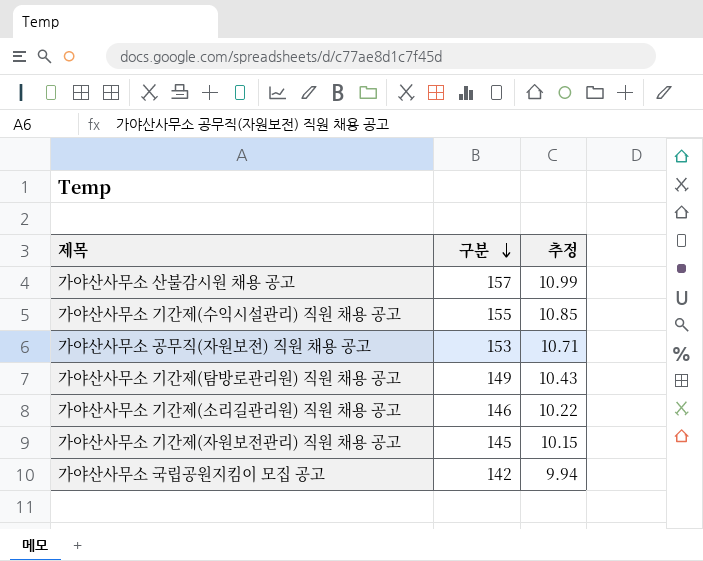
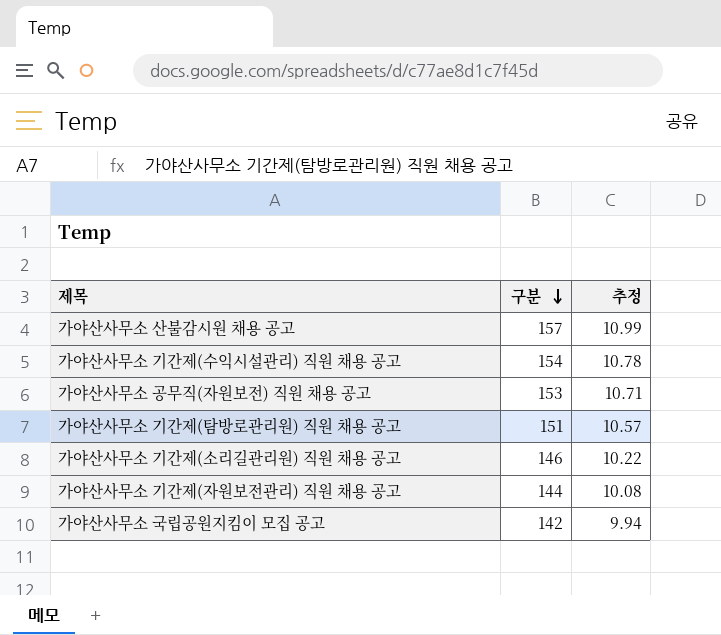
가야산사무소 기간제(수익시설관리) 직원 채용 공고 | 구분: 155 -> 154
가야산사무소 기간제(수익시설관리) 직원 채용 공고 | 추정: 10.85 -> 10.78
가야산사무소 기간제(탐방로관리원) 직원 채용 공고 | 구분: 149 -> 151
가야산사무소 기간제(탐방로관리원) 직원 채용 공고 | 추정: 10.43 -> 10.57
가야산사무소 기간제(자원보전관리) 직원 채용 공고 | 구분: 145 -> 144
가야산사무소 기간제(자원보전관리) 직원 채용 공고 | 추정: 10.15 -> 10.08

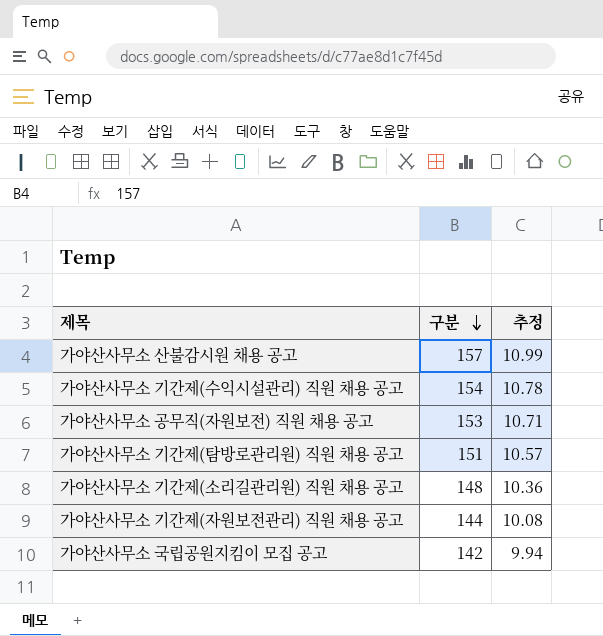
가야산사무소 기간제(소리길관리원) 직원 채용 공고 | 구분: 146 -> 148
가야산사무소 기간제(소리길관리원) 직원 채용 공고 | 추정: 10.22 -> 10.36

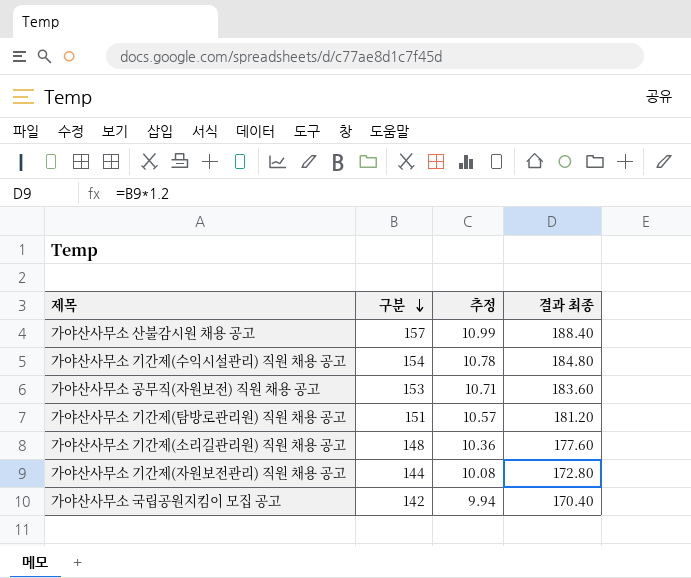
column 결과 최종 | formula: none -> [구분] * 1.2

